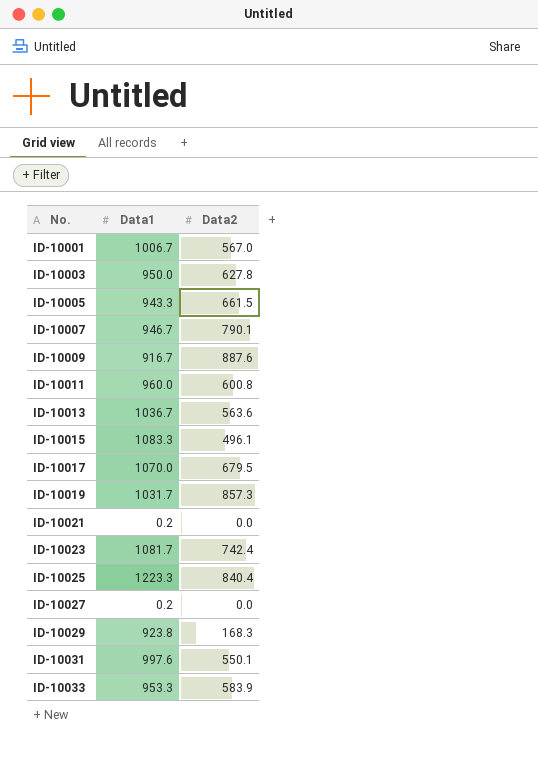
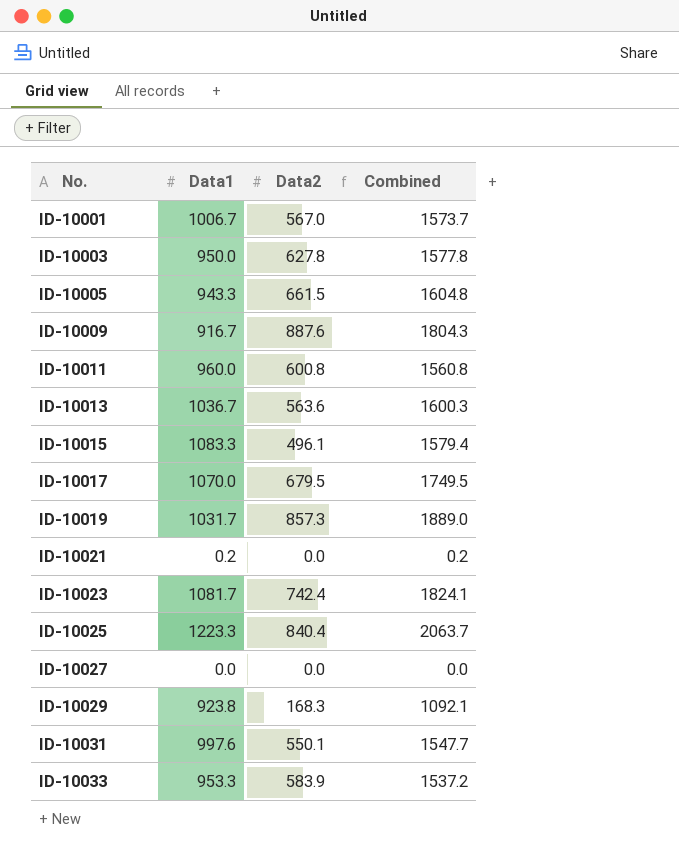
column Combined | formula: none -> [Data1] + [Data2]
row ID-10007: 946.7 | 790.1 -> none
ID-10027 | Data1: 0.2 -> 0.0

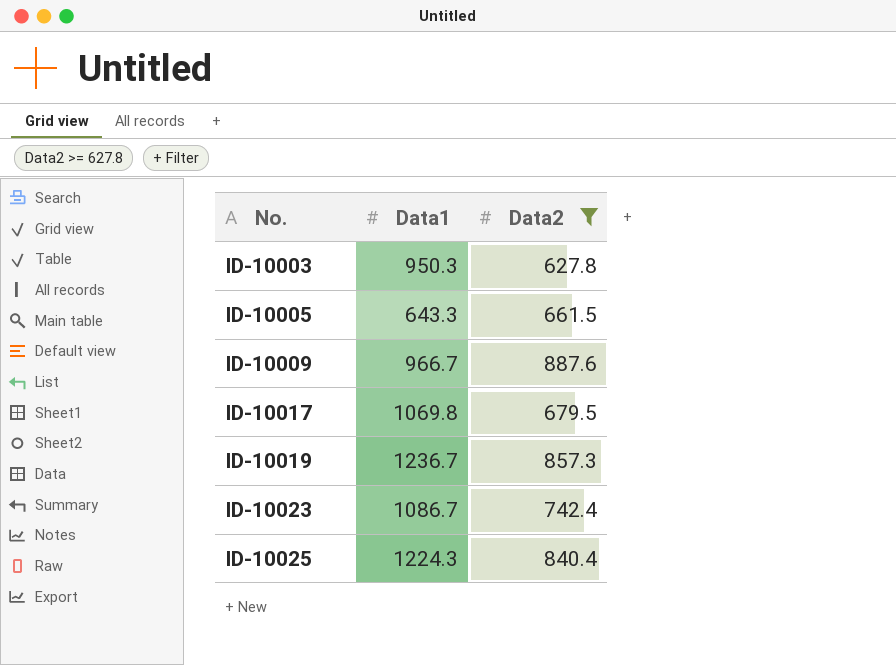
filter: none -> Data2 >= 627.8
column Combined | formula: [Data1] + [Data2] -> none
ID-10003 | Data1: 950.0 -> 950.3
ID-10005 | Data1: 943.3 -> 643.3
ID-10009 | Data1: 916.7 -> 966.7
ID-10017 | Data1: 1070.0 -> 1069.8
ID-10019 | Data1: 1031.7 -> 1236.7
ID-10023 | Data1: 1081.7 -> 1086.7
ID-10025 | Data1: 1223.3 -> 1224.3

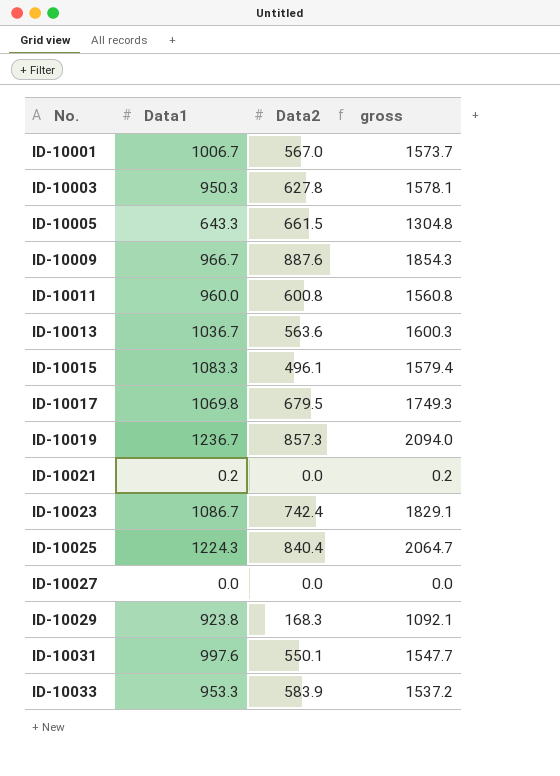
filter: Data2 >= 627.8 -> none
column gross | formula: none -> [Data1] + [Data2]

